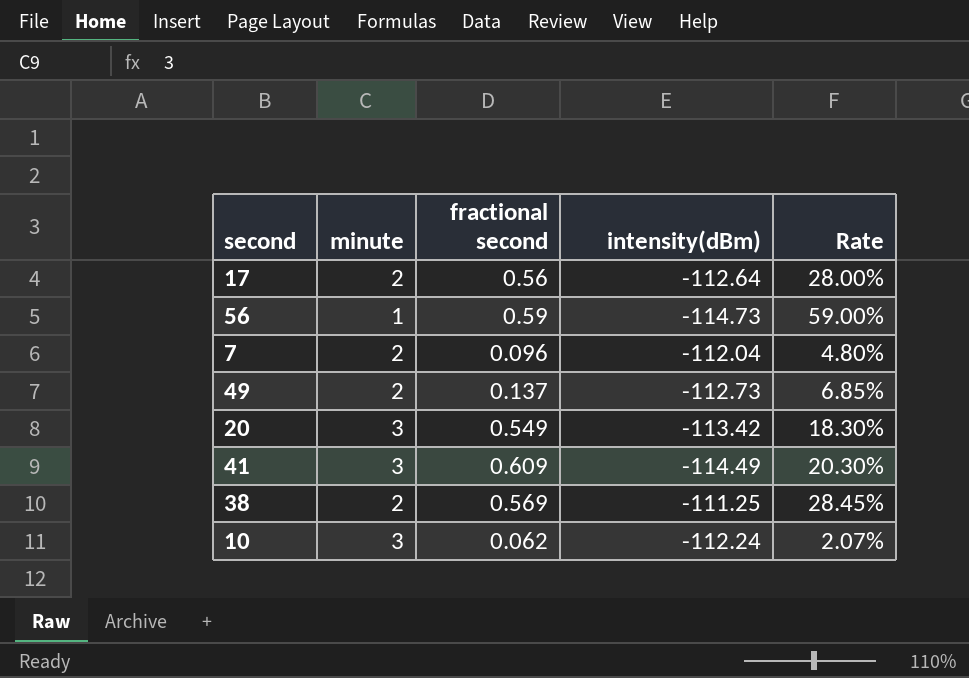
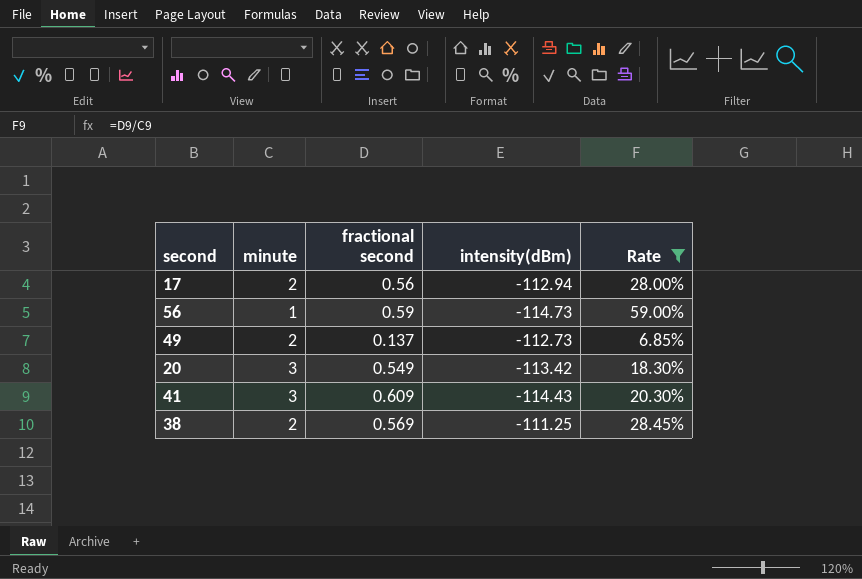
filter: none -> Rate >= 6.85%
17 | intensity(dBm): -112.64 -> -112.94
41 | intensity(dBm): -114.49 -> -114.43

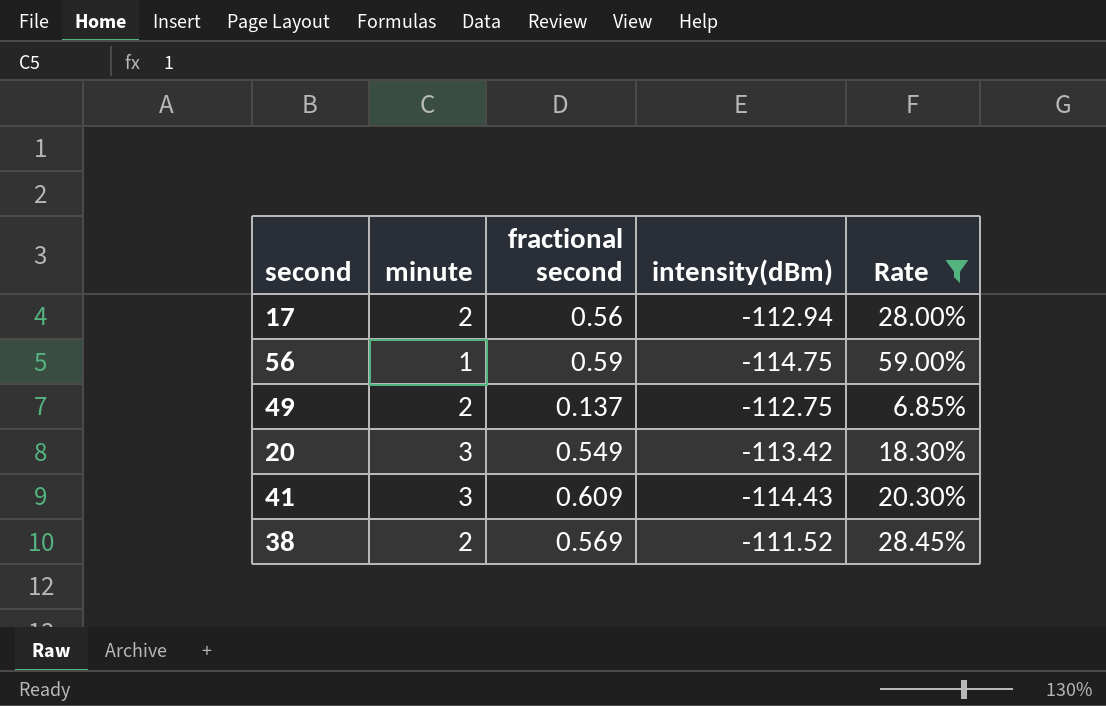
56 | intensity(dBm): -114.73 -> -114.75
49 | intensity(dBm): -112.73 -> -112.75
38 | intensity(dBm): -111.25 -> -111.52

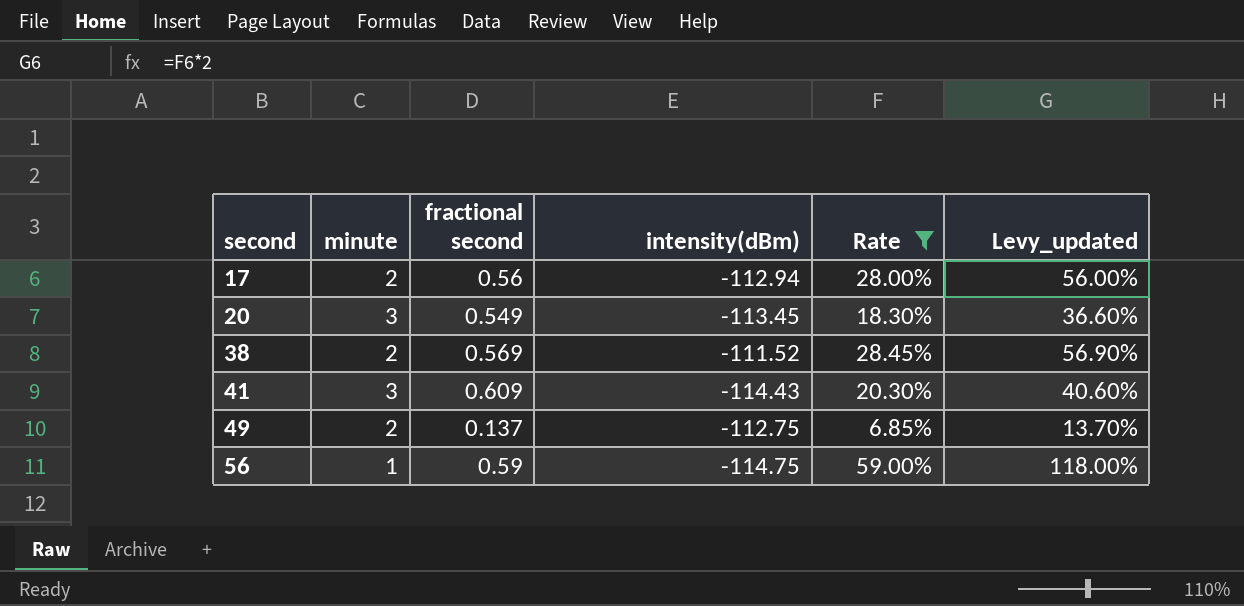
row order: none -> second ascending
column Levy_updated | formula: none -> [Rate] * 2
20 | intensity(dBm): -113.42 -> -113.45

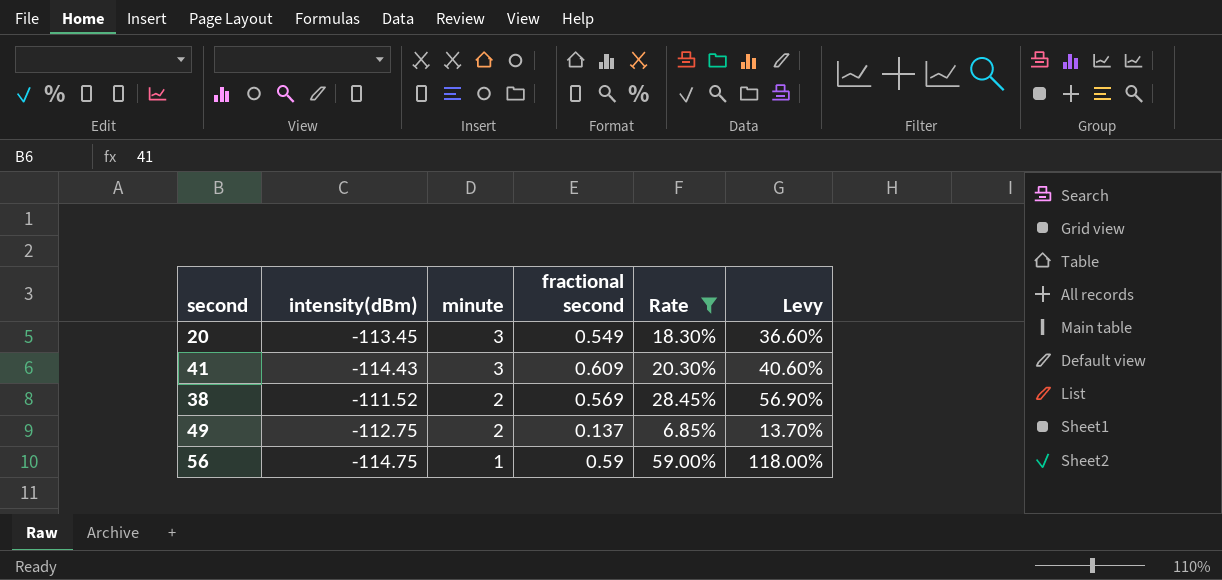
row order: second ascending -> minute descending
column intensity(dBm) | position: 4 -> 2
column name: Levy_updated -> Levy
row 17: 2 | 0.56 | -112.94 | 28.00% | 56.00% -> none

